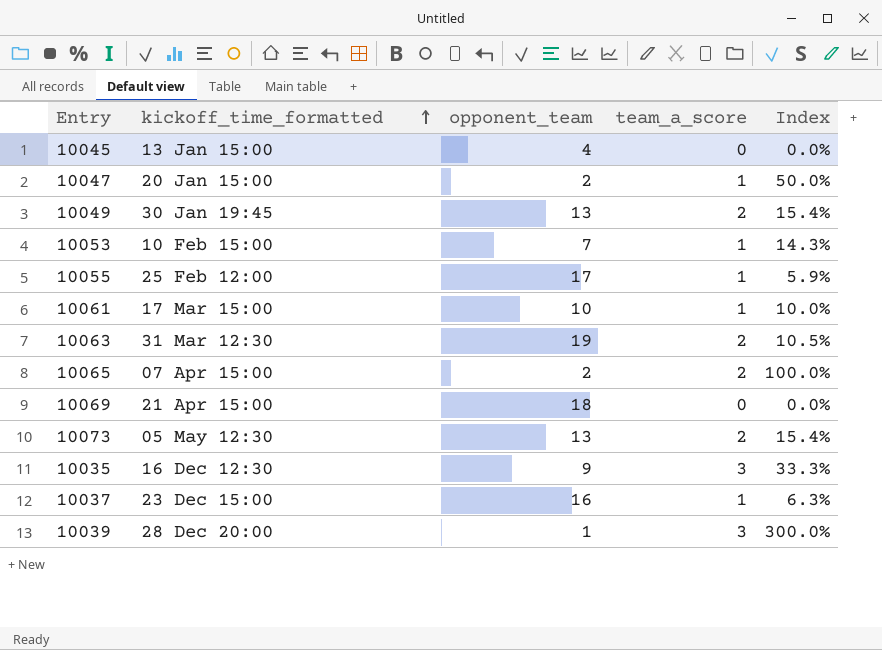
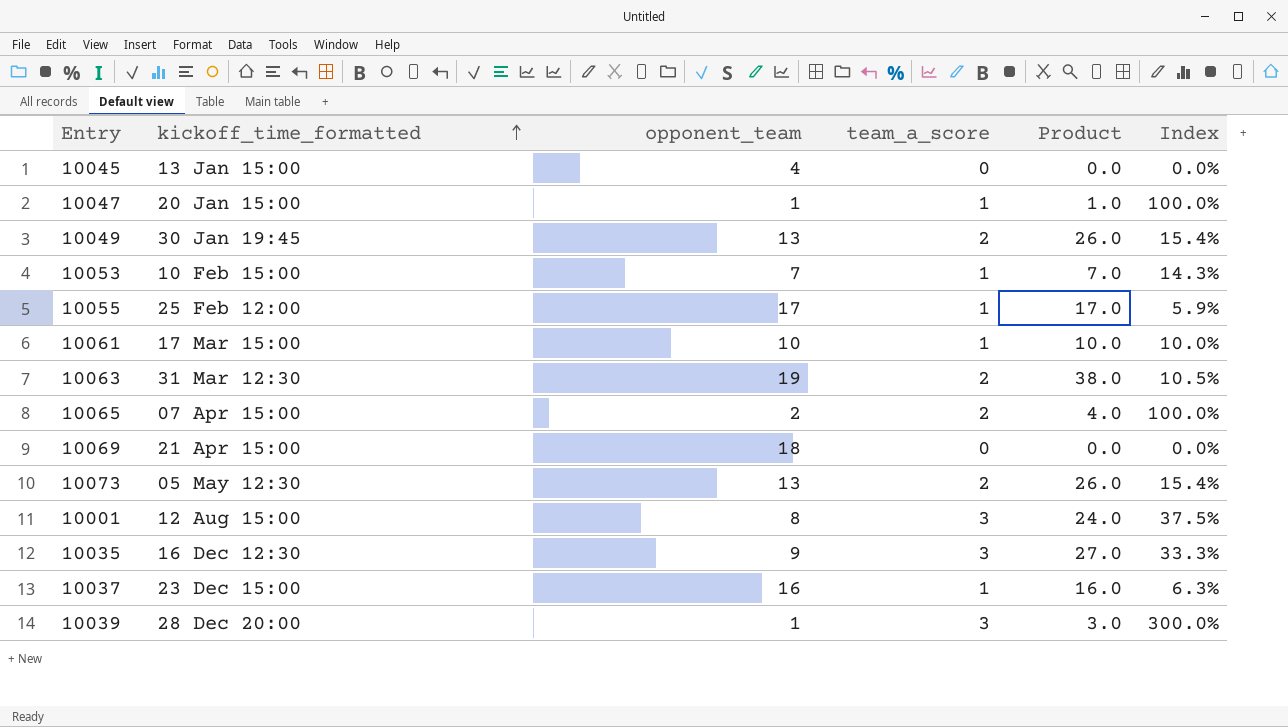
column Product | formula: none -> [opponent_team] * [team_a_score]
10047 | opponent_team: 2 -> 1
10047 | Index: 50.0% -> 100.0%
row 10001: none -> 12 Aug 15:00 | 8 | 3 | 24.0 | 37.5%

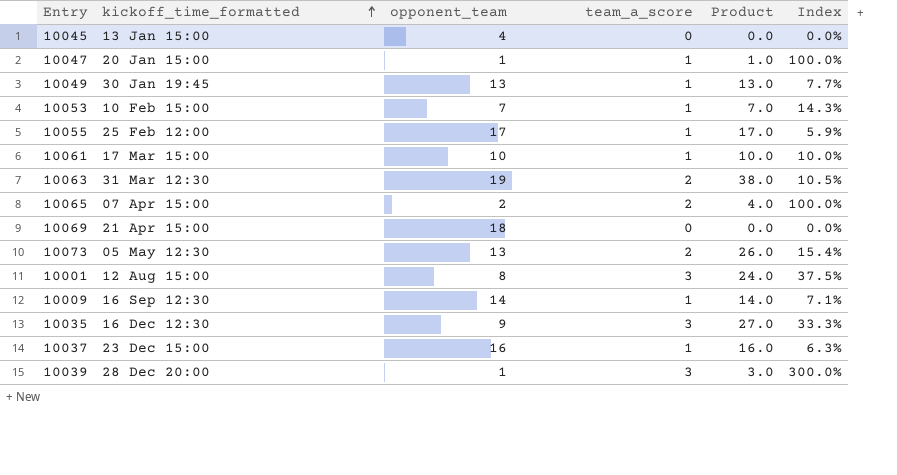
10049 | team_a_score: 2 -> 1
10049 | Product: 26.0 -> 13.0
10049 | Index: 15.4% -> 7.7%
row 10009: none -> 16 Sep 12:30 | 14 | 1 | 14.0 | 7.1%

